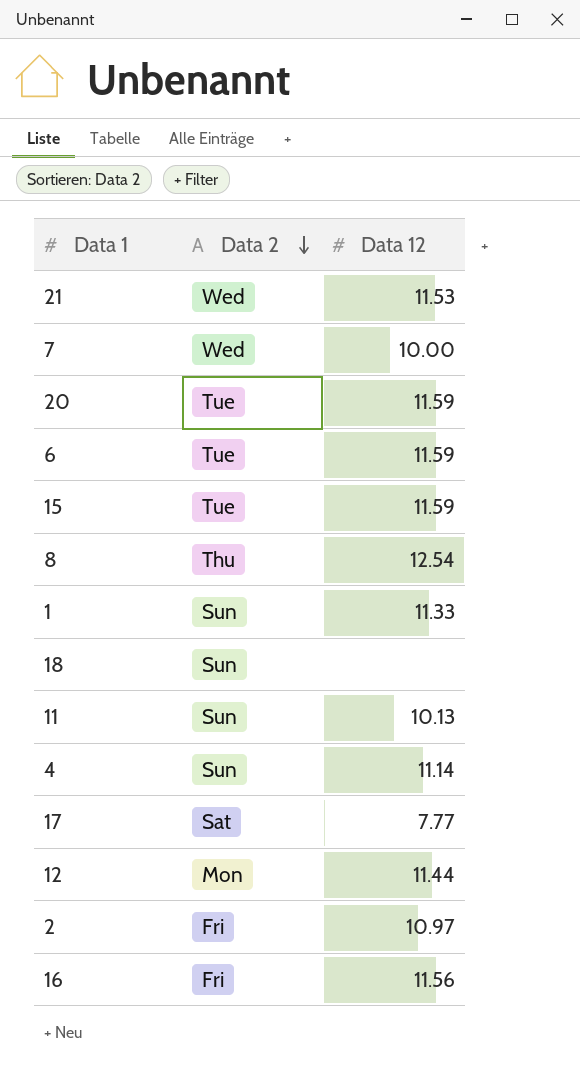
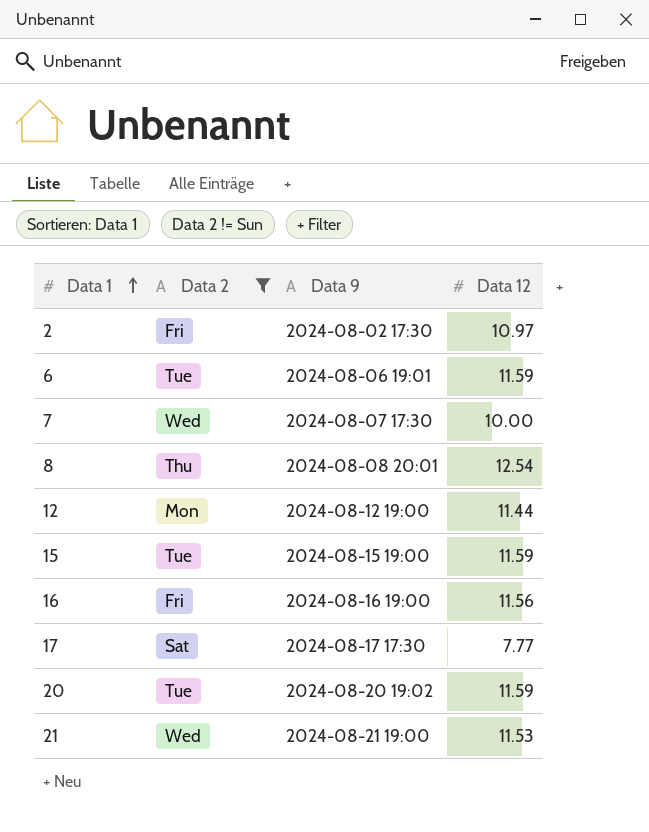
filter: none -> Data 2 != Sun
row order: Data 2 descending -> Data 1 ascending
column Data 9 | position: none -> 3

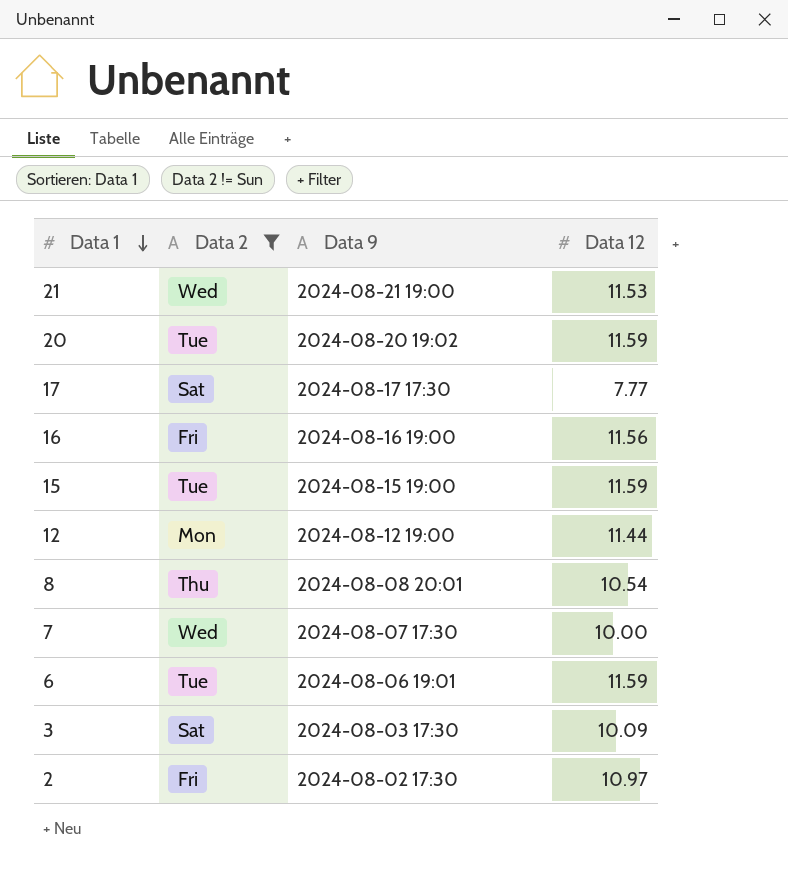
row order: Data 1 ascending -> Data 1 descending
8 | Data 12: 12.54 -> 10.54
row 3: none -> Sat | 2024-08-03 17:30 | 10.09

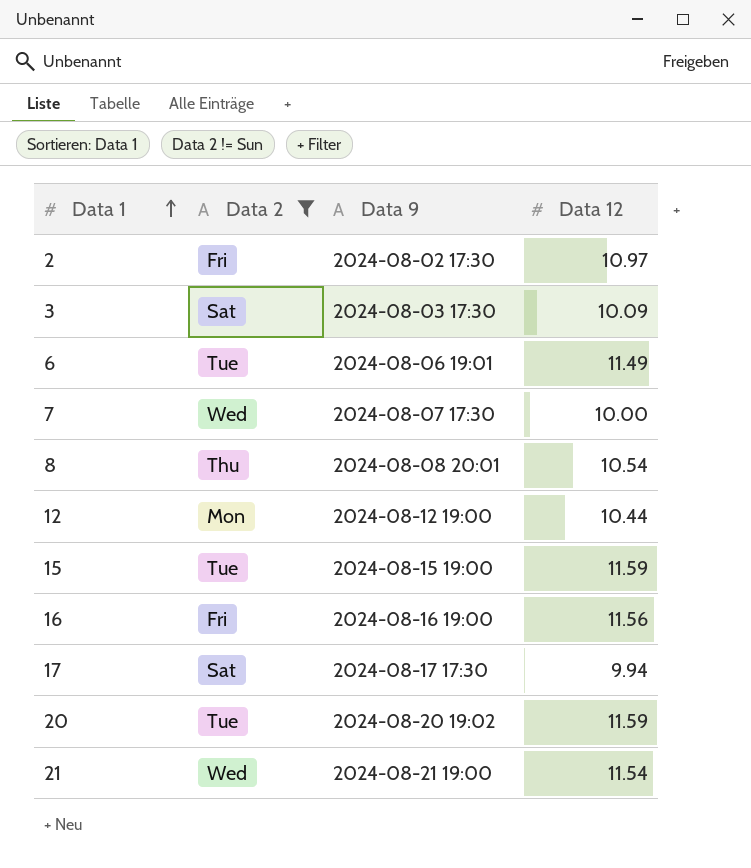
row order: Data 1 descending -> Data 1 ascending
6 | Data 12: 11.59 -> 11.49
12 | Data 12: 11.44 -> 10.44
17 | Data 12: 7.77 -> 9.94
21 | Data 12: 11.53 -> 11.54

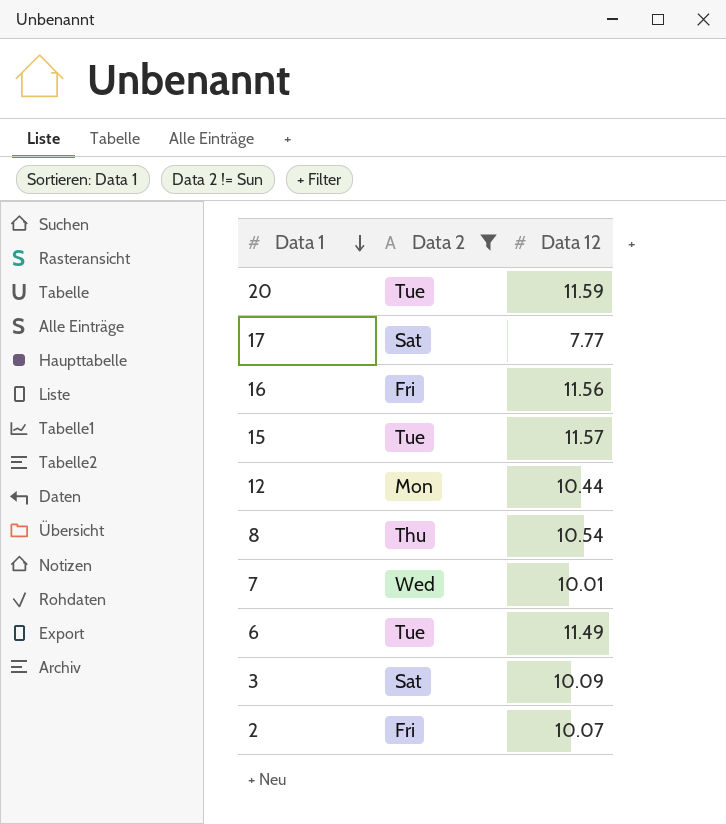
row order: Data 1 ascending -> Data 1 descending
column Data 9 | position: 3 -> none
row 21: Wed | 2024-08-21 19:00 | 11.54 -> none
17 | Data 12: 9.94 -> 7.77
15 | Data 12: 11.59 -> 11.57
7 | Data 12: 10.00 -> 10.01
2 | Data 12: 10.97 -> 10.07

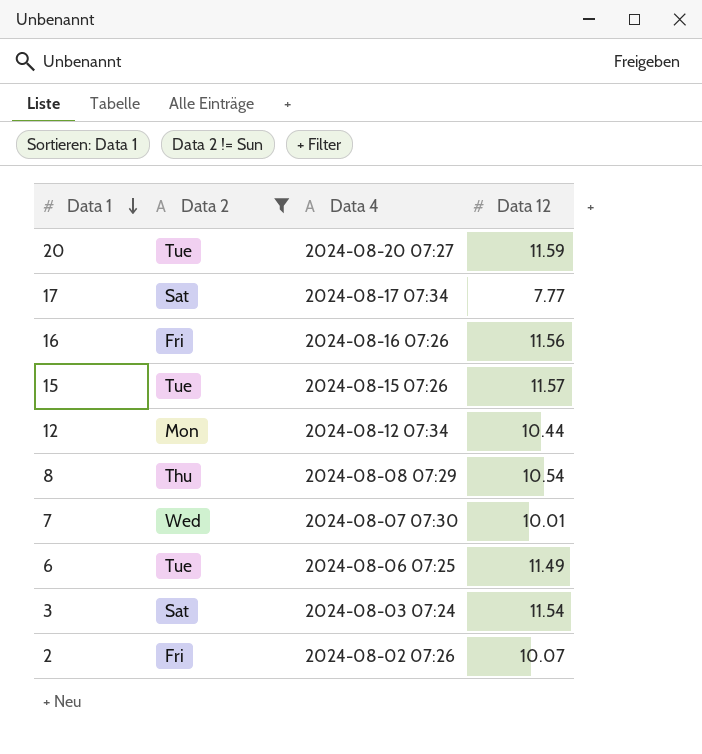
column Data 4 | position: none -> 3
3 | Data 12: 10.09 -> 11.54

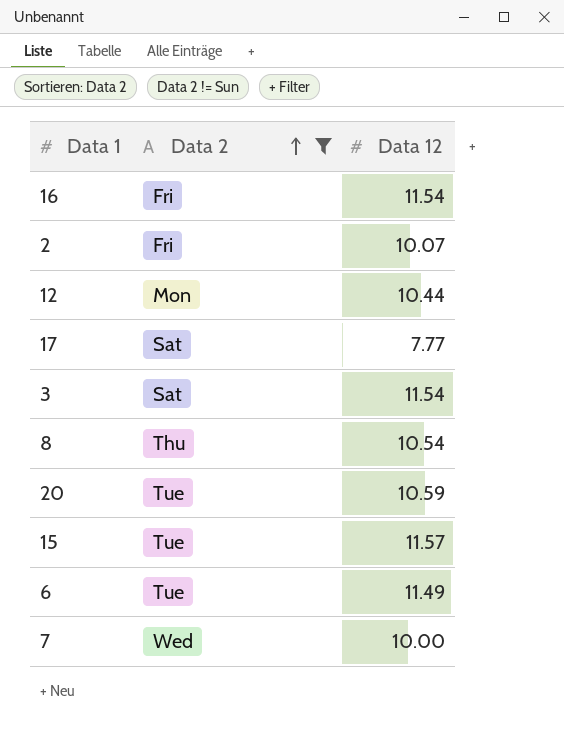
row order: Data 1 descending -> Data 2 ascending
column Data 4 | position: 3 -> none
16 | Data 12: 11.56 -> 11.54
20 | Data 12: 11.59 -> 10.59
7 | Data 12: 10.01 -> 10.00

